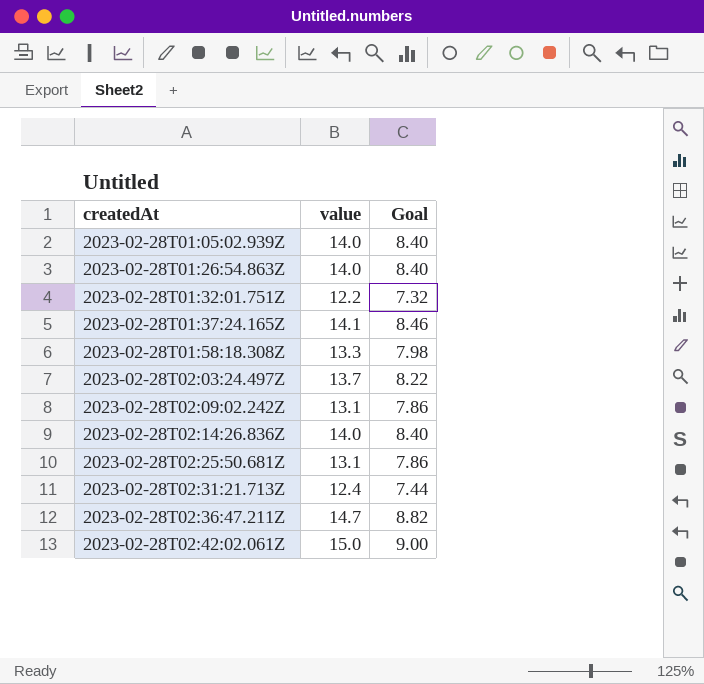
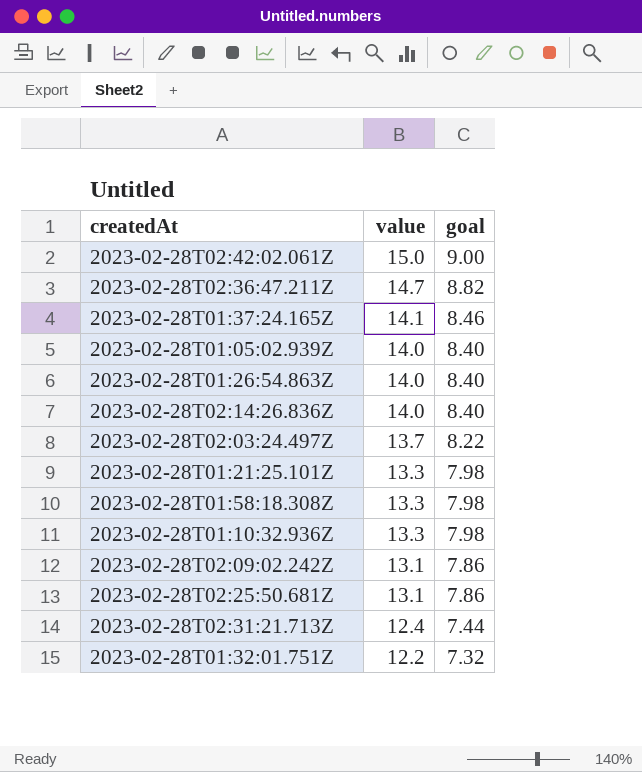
row order: createdAt ascending -> value descending
column name: Goal -> goal
row 2023-02-28T01:21:25.101Z: none -> 13.3 | 7.98
row 2023-02-28T01:10:32.936Z: none -> 13.3 | 7.98

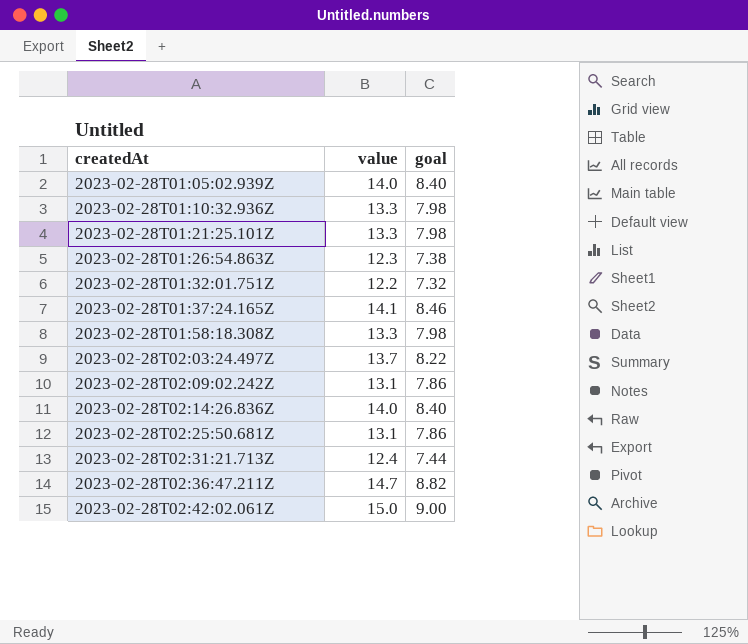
row order: value descending -> createdAt ascending
2023-02-28T01:26:54.863Z | value: 14.0 -> 12.3
2023-02-28T01:26:54.863Z | goal: 8.40 -> 7.38

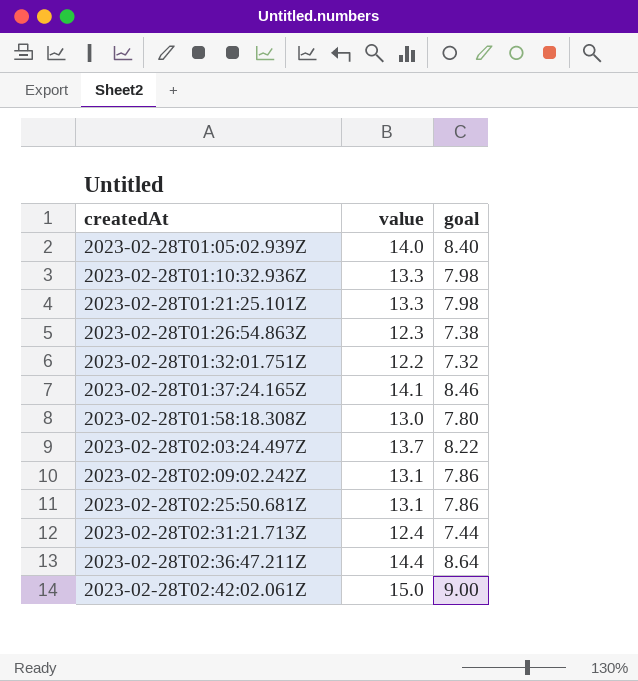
row 2023-02-28T02:14:26.836Z: 14.0 | 8.40 -> none
2023-02-28T01:58:18.308Z | value: 13.3 -> 13.0
2023-02-28T01:58:18.308Z | goal: 7.98 -> 7.80
2023-02-28T02:36:47.211Z | value: 14.7 -> 14.4
2023-02-28T02:36:47.211Z | goal: 8.82 -> 8.64

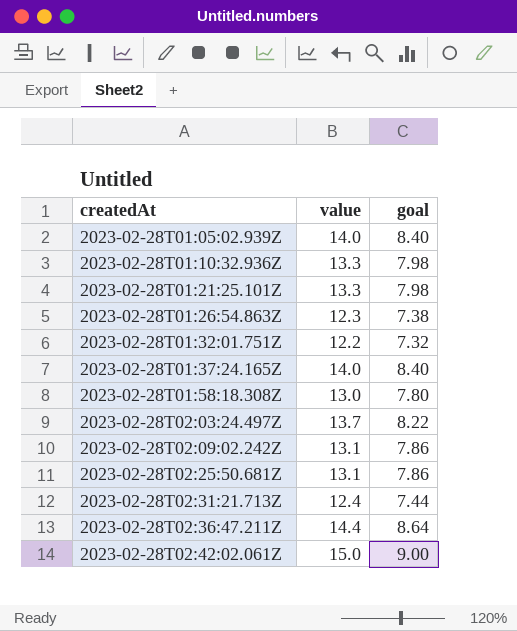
2023-02-28T01:37:24.165Z | value: 14.1 -> 14.0
2023-02-28T01:37:24.165Z | goal: 8.46 -> 8.40

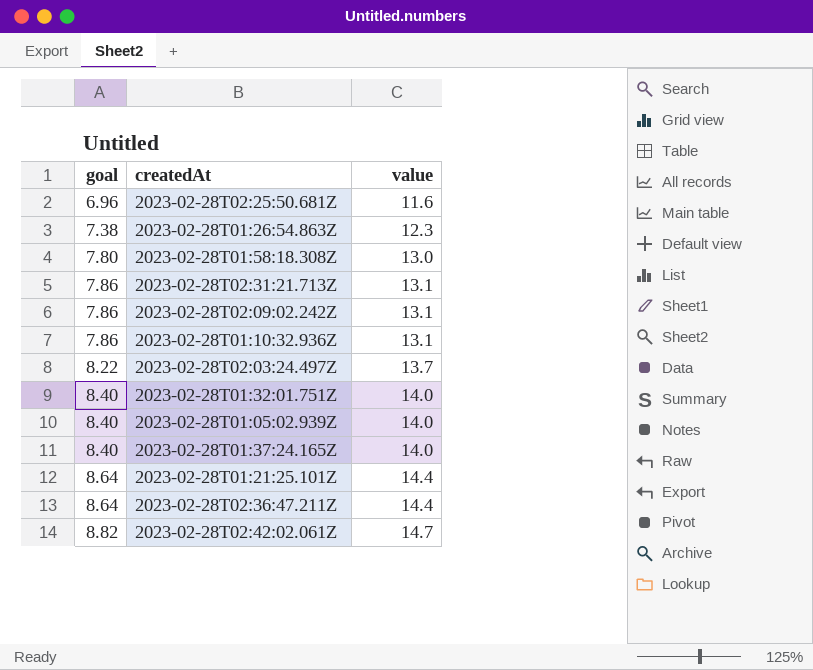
row order: createdAt ascending -> goal ascending
column goal | position: 3 -> 1
2023-02-28T02:25:50.681Z | goal: 7.86 -> 6.96
2023-02-28T02:25:50.681Z | value: 13.1 -> 11.6
2023-02-28T02:31:21.713Z | goal: 7.44 -> 7.86
2023-02-28T02:31:21.713Z | value: 12.4 -> 13.1
2023-02-28T01:10:32.936Z | goal: 7.98 -> 7.86
2023-02-28T01:10:32.936Z | value: 13.3 -> 13.1
2023-02-28T01:32:01.751Z | goal: 7.32 -> 8.40
2023-02-28T01:32:01.751Z | value: 12.2 -> 14.0
2023-02-28T01:21:25.101Z | goal: 7.98 -> 8.64
2023-02-28T01:21:25.101Z | value: 13.3 -> 14.4
2023-02-28T02:42:02.061Z | goal: 9.00 -> 8.82
2023-02-28T02:42:02.061Z | value: 15.0 -> 14.7

